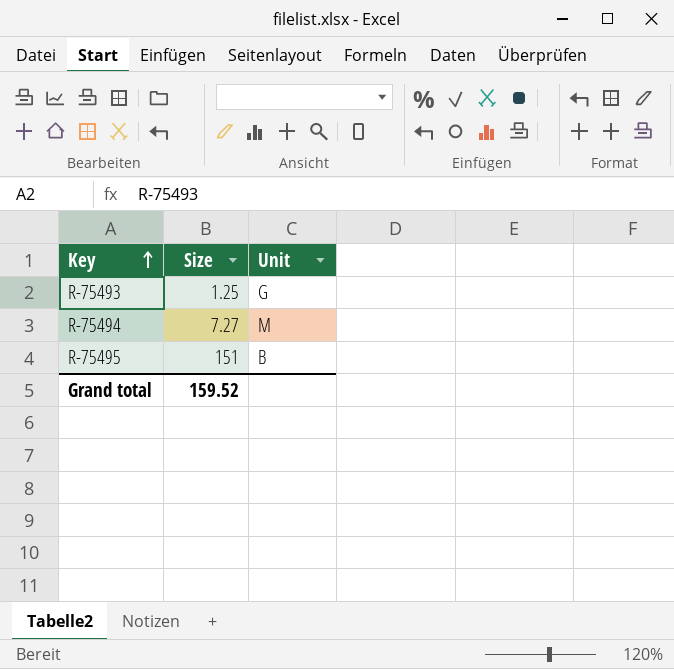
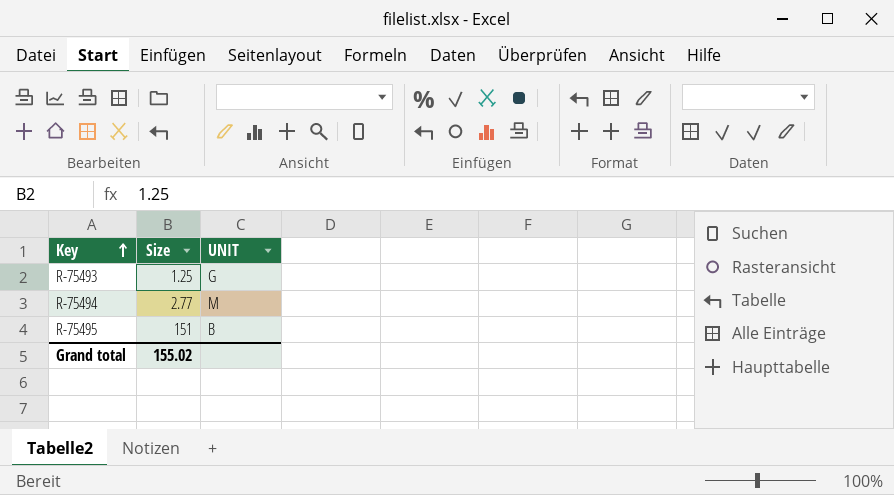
column name: Unit -> UNIT
R-75494 | Size: 7.27 -> 2.77
Grand total | Size: 159.52 -> 155.02

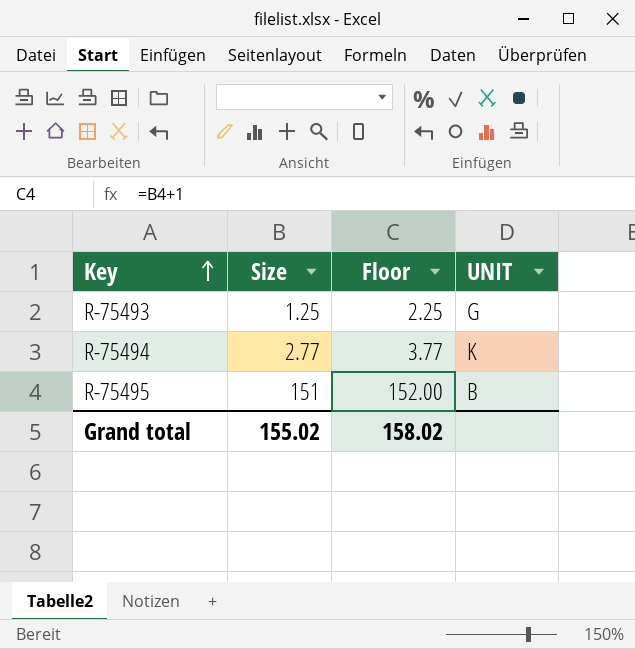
column Floor | formula: none -> [Size] + 1
R-75494 | UNIT: M -> K

